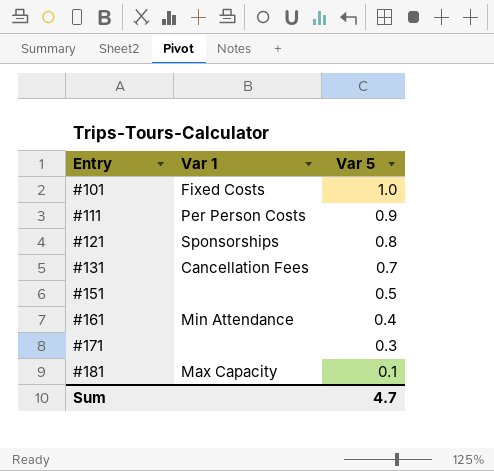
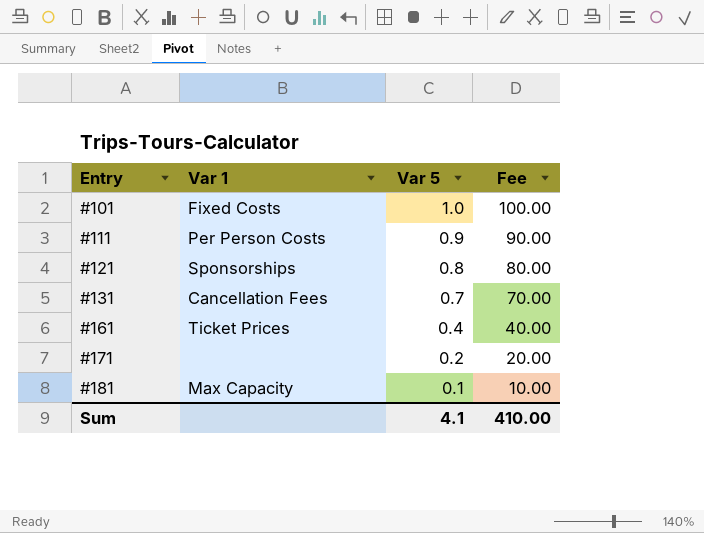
column Fee | formula: none -> [Var 5] * 100
row #151: none | 0.5 -> none
#161 | Var 1: Min Attendance -> Ticket Prices
#171 | Var 5: 0.3 -> 0.2
Sum | Var 5: 4.7 -> 4.1

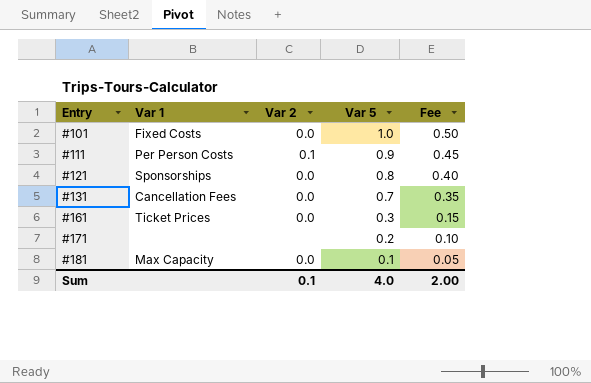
column Var 2 | position: none -> 3
column Fee | formula: [Var 5] * 100 -> [Var 5] * 0.5
#161 | Var 5: 0.4 -> 0.3
Sum | Var 5: 4.1 -> 4.0
Sum | Fee: 410.00 -> 2.00

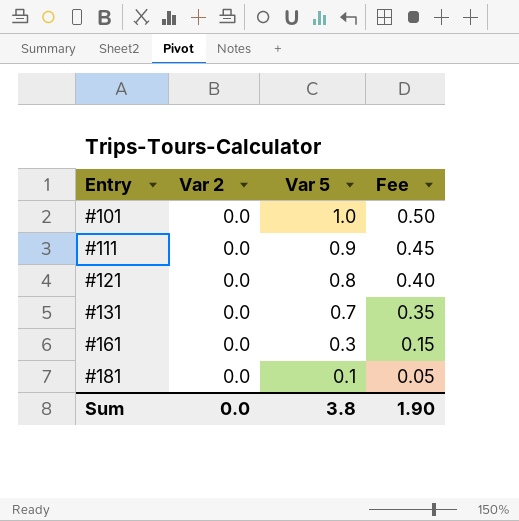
column Var 1 | position: 2 -> none
row #171: none | none | 0.2 | 0.10 -> none
#111 | Var 2: 0.1 -> 0.0
Sum | Var 2: 0.1 -> 0.0
Sum | Var 5: 4.0 -> 3.8
Sum | Fee: 2.00 -> 1.90

